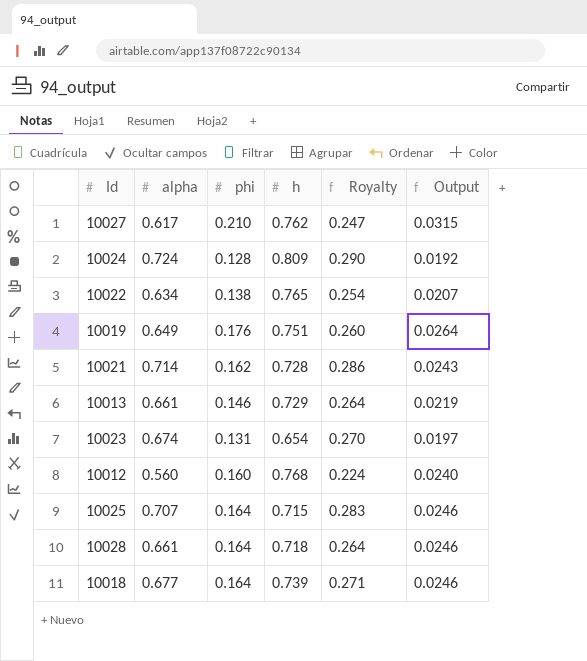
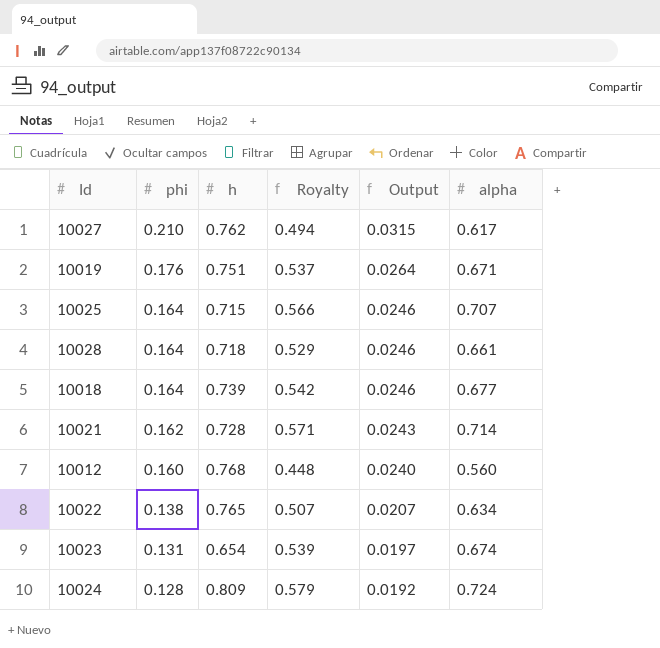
row order: none -> phi descending
column Royalty | formula: [alpha] * 0.4 -> [alpha] * 0.8
column alpha | position: 2 -> 6
row 10013: 0.661 | 0.146 | 0.729 | 0.264 | 0.0219 -> none
10019 | alpha: 0.649 -> 0.671

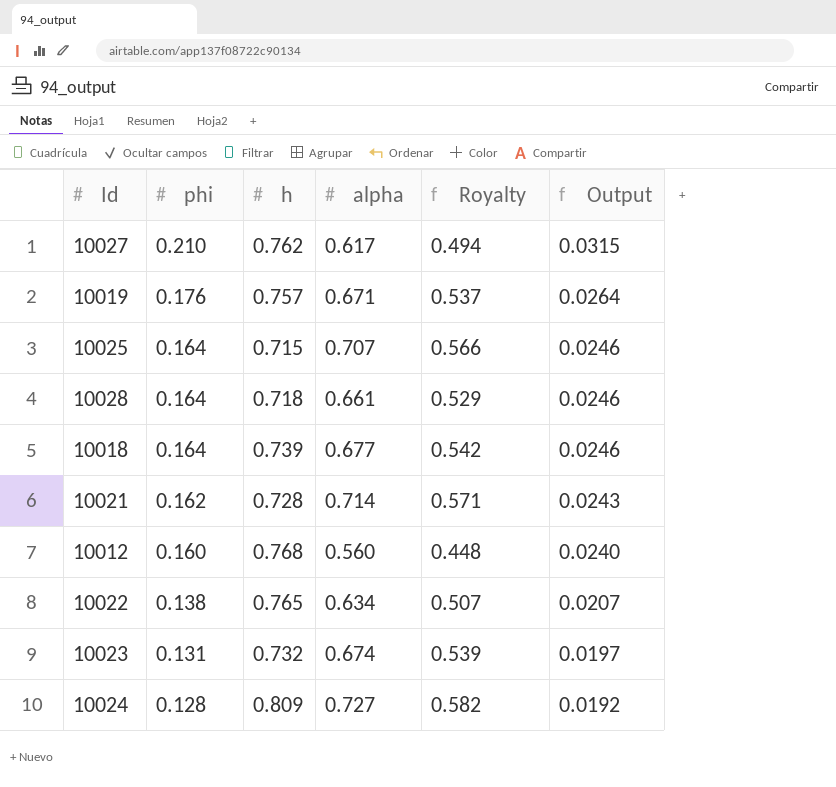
column alpha | position: 6 -> 4
10019 | h: 0.751 -> 0.757
10023 | h: 0.654 -> 0.732
10024 | alpha: 0.724 -> 0.727
10024 | Royalty: 0.579 -> 0.582

